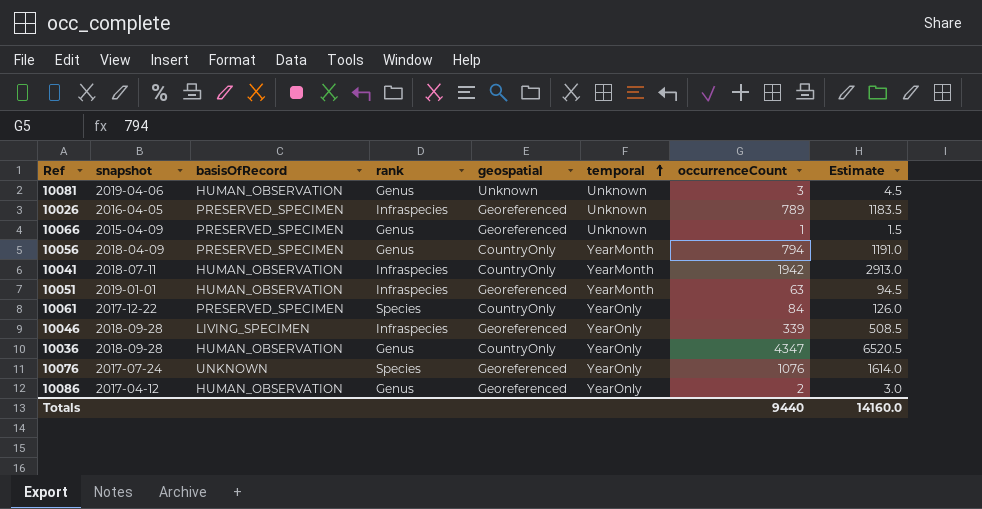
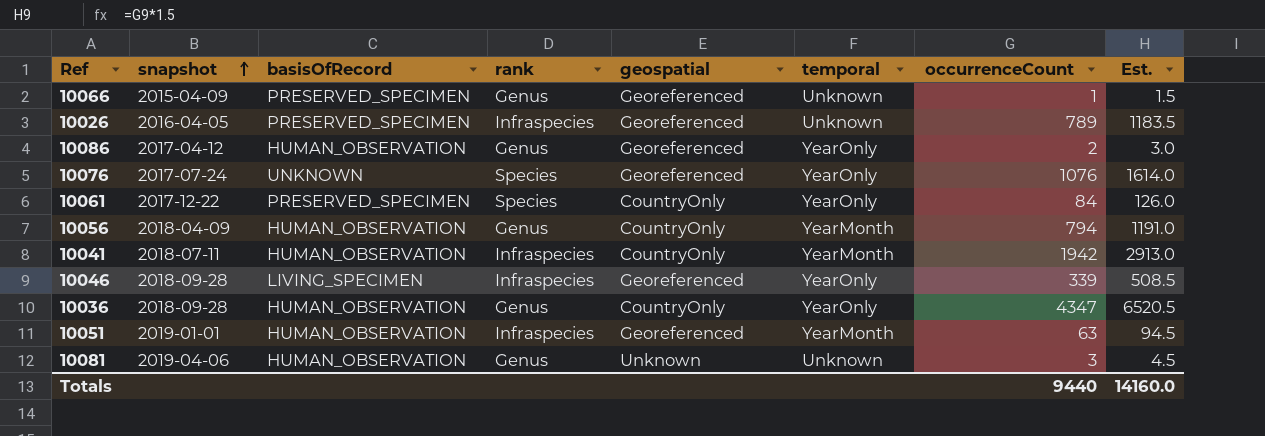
row order: temporal ascending -> snapshot ascending
column name: Estimate -> Est.
10056 | basisOfRecord: PRESERVED_SPECIMEN -> HUMAN_OBSERVATION

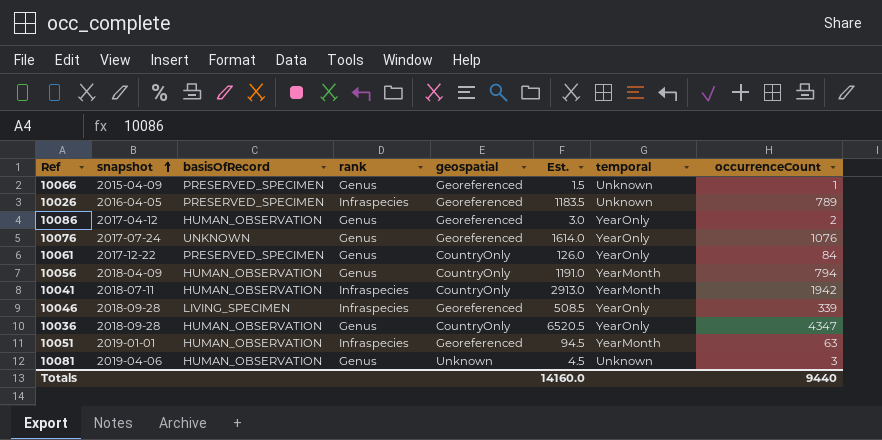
column Est. | position: 8 -> 6
10076 | rank: Species -> Genus
10061 | rank: Species -> Genus

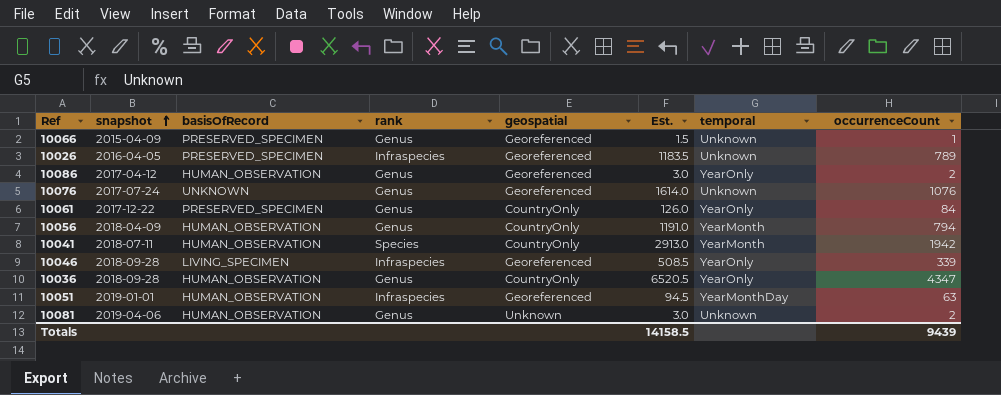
10076 | temporal: YearOnly -> Unknown
10041 | rank: Infraspecies -> Species
10051 | temporal: YearMonth -> YearMonthDay
10081 | Est.: 4.5 -> 3.0
10081 | occurrenceCount: 3 -> 2
Totals | Est.: 14160.0 -> 14158.5
Totals | occurrenceCount: 9440 -> 9439

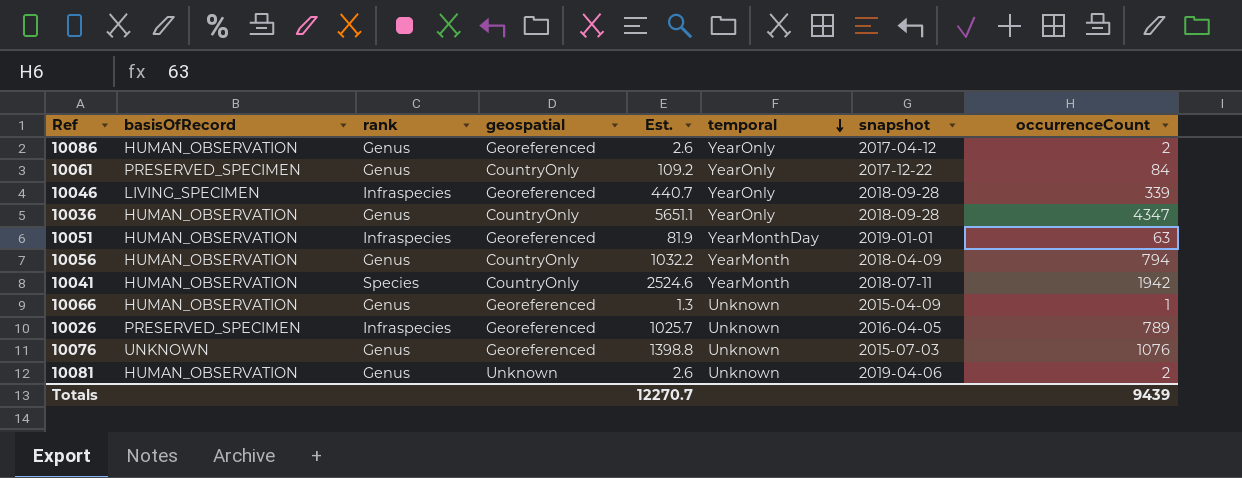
row order: snapshot ascending -> temporal descending
column Est. | formula: [occurrenceCount] * 1.5 -> [occurrenceCount] * 1.3
column snapshot | position: 2 -> 7
10066 | basisOfRecord: PRESERVED_SPECIMEN -> HUMAN_OBSERVATION
10076 | snapshot: 2017-07-24 -> 2015-07-03
Totals | Est.: 14158.5 -> 12270.7

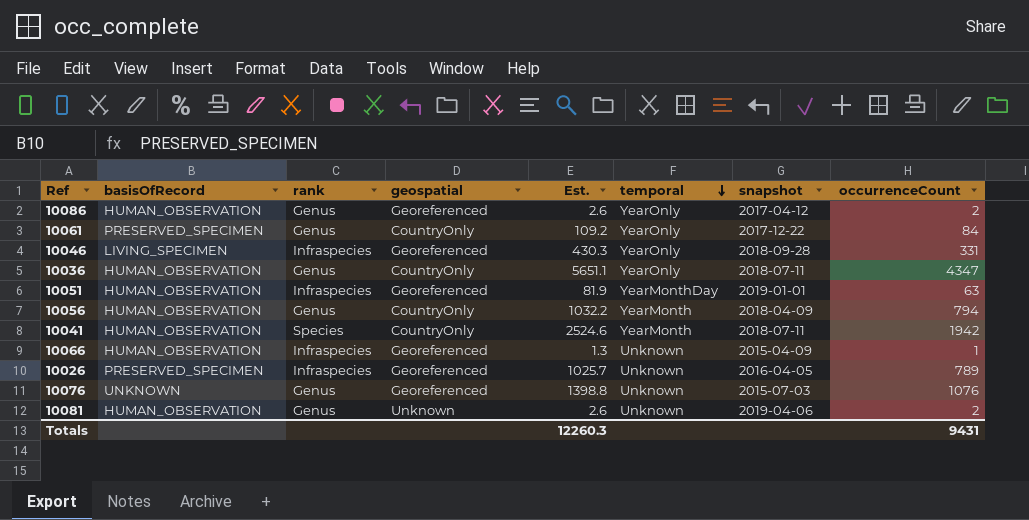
10046 | Est.: 440.7 -> 430.3
10046 | occurrenceCount: 339 -> 331
10036 | snapshot: 2018-09-28 -> 2018-07-11
10066 | rank: Genus -> Infraspecies
Totals | Est.: 12270.7 -> 12260.3
Totals | occurrenceCount: 9439 -> 9431

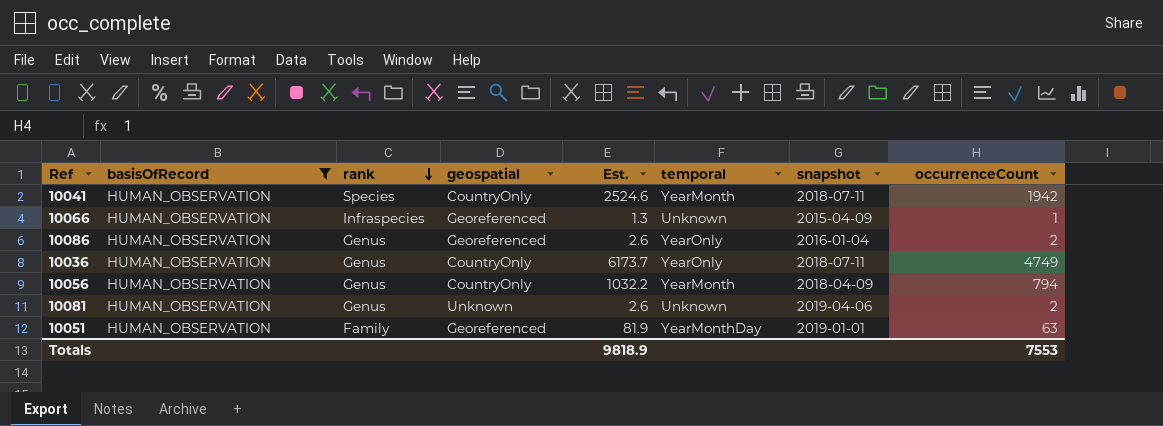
filter: none -> basisOfRecord = HUMAN_OBSERVATION
row order: temporal descending -> rank descending
10086 | snapshot: 2017-04-12 -> 2016-01-04
10036 | Est.: 5651.1 -> 6173.7
10036 | occurrenceCount: 4347 -> 4749
10051 | rank: Infraspecies -> Family
Totals | Est.: 12260.3 -> 9818.9
Totals | occurrenceCount: 9431 -> 7553

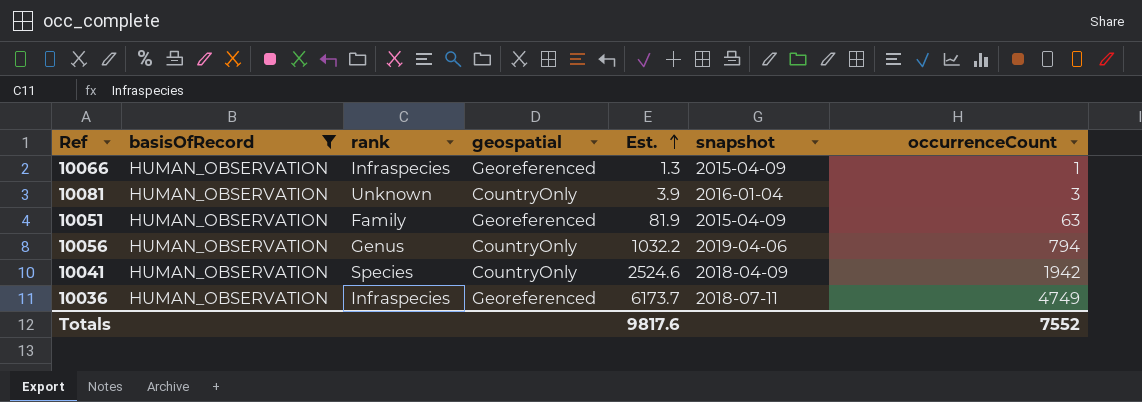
row order: rank descending -> Est. ascending
column temporal | position: 6 -> none
row 10086: HUMAN_OBSERVATION | Genus | Georeferenced | 2.6 | YearOnly | 2016-01-04 | 2 -> none
10081 | rank: Genus -> Unknown
10081 | geospatial: Unknown -> CountryOnly
10081 | Est.: 2.6 -> 3.9
10081 | snapshot: 2019-04-06 -> 2016-01-04
10081 | occurrenceCount: 2 -> 3
10051 | snapshot: 2019-01-01 -> 2015-04-09
10056 | snapshot: 2018-04-09 -> 2019-04-06
10041 | snapshot: 2018-07-11 -> 2018-04-09
10036 | rank: Genus -> Infraspecies
10036 | geospatial: CountryOnly -> Georeferenced
Totals | Est.: 9818.9 -> 9817.6
Totals | occurrenceCount: 7553 -> 7552

